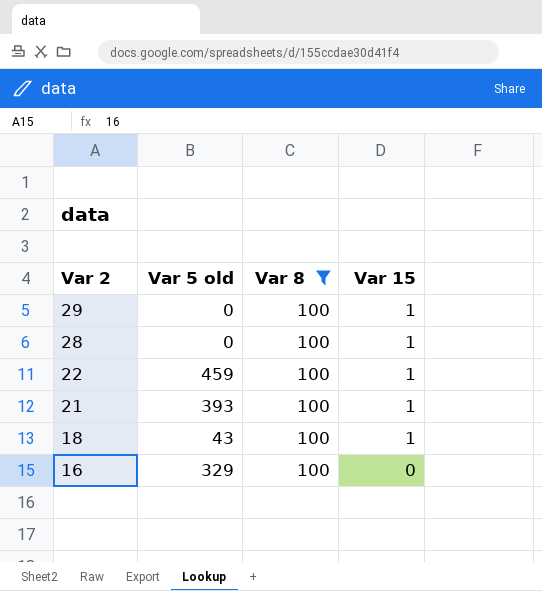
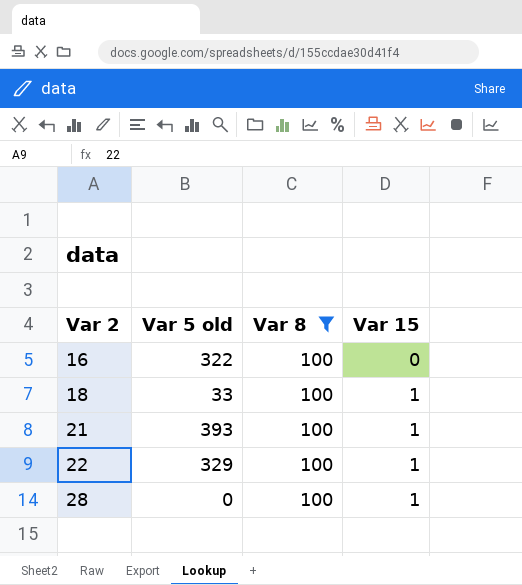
row order: Var 2 descending -> Var 2 ascending
row 29: 0 | 100 | 1 -> none
16 | Var 5 old: 329 -> 322
18 | Var 5 old: 43 -> 33
22 | Var 5 old: 459 -> 329

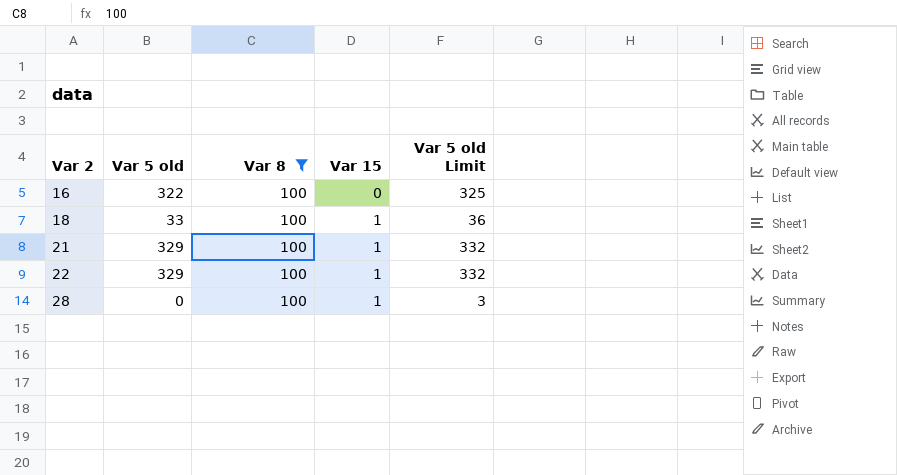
column Var 5 old Limit | formula: none -> [Var 5 old] + 3
21 | Var 5 old: 393 -> 329

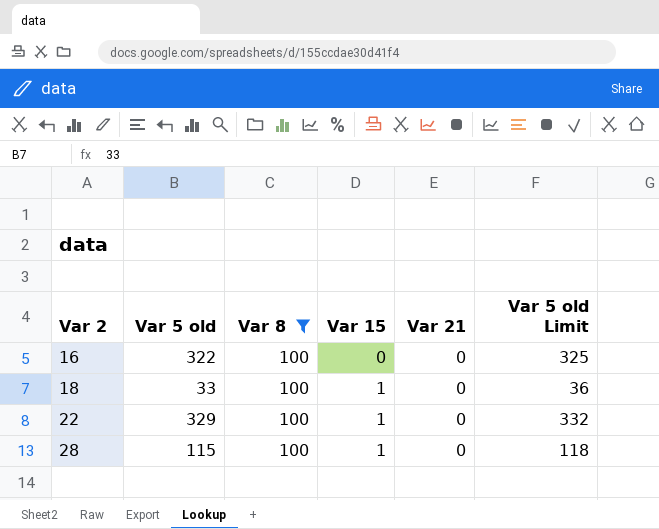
column Var 21 | position: none -> 5
row 21: 329 | 100 | 1 | 332 -> none
28 | Var 5 old: 0 -> 115
28 | Var 5 old Limit: 3 -> 118

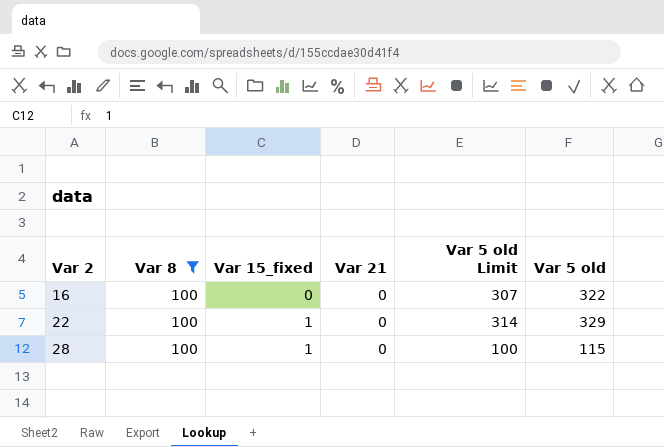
column name: Var 15 -> Var 15_fixed
column Var 5 old Limit | formula: [Var 5 old] + 3 -> [Var 5 old] - 15
column Var 5 old | position: 2 -> 6
row 18: 33 | 100 | 1 | 0 | 36 -> none

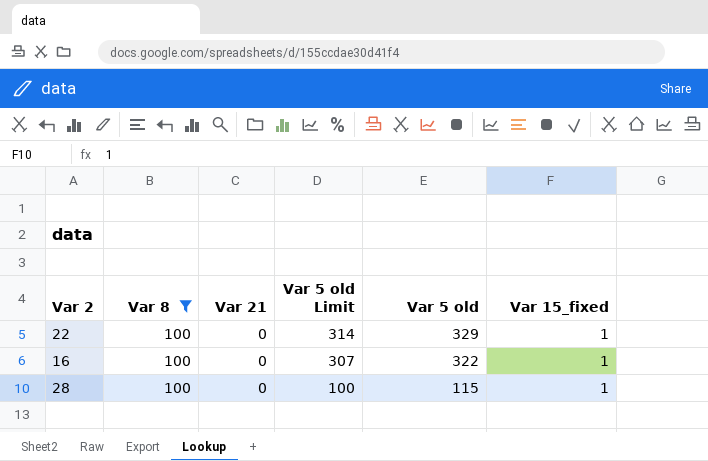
row order: Var 2 ascending -> Var 5 old Limit descending
column Var 15_fixed | position: 3 -> 6
16 | Var 15_fixed: 0 -> 1

